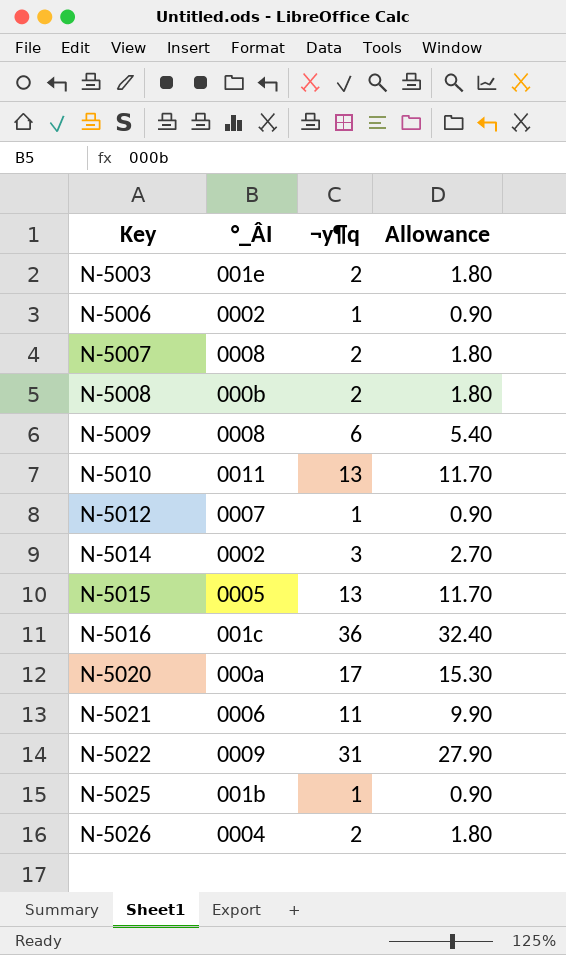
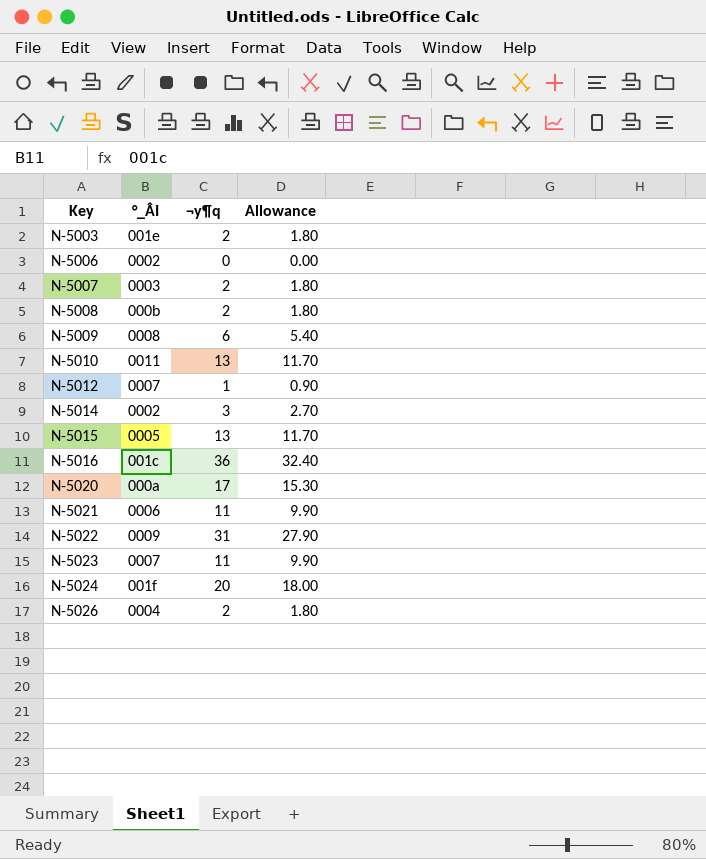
row N-5025: 001b | 1 | 0.90 -> none
N-5006 | ¬y¶q: 1 -> 0
N-5006 | Allowance: 0.90 -> 0.00
N-5007 | °_ÂI: 0008 -> 0003
row N-5023: none -> 0007 | 11 | 9.90
row N-5024: none -> 001f | 20 | 18.00

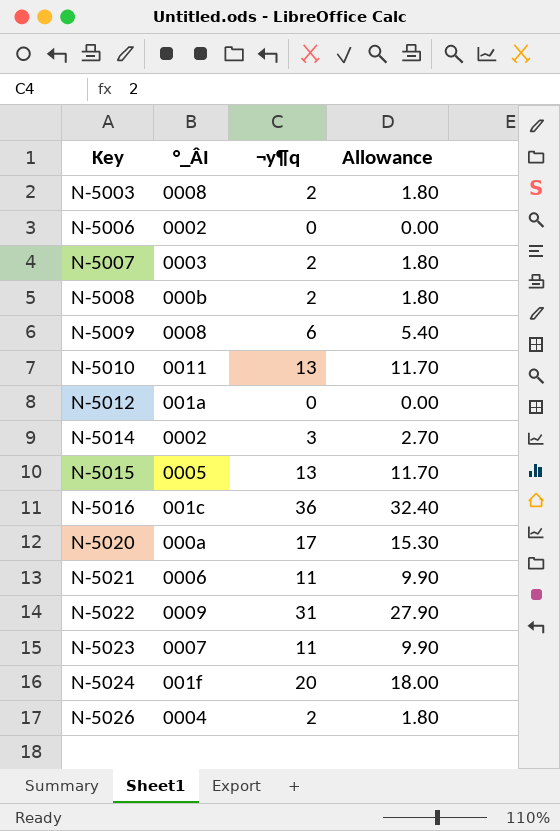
N-5003 | °_ÂI: 001e -> 0008
N-5012 | °_ÂI: 0007 -> 001a
N-5012 | ¬y¶q: 1 -> 0
N-5012 | Allowance: 0.90 -> 0.00

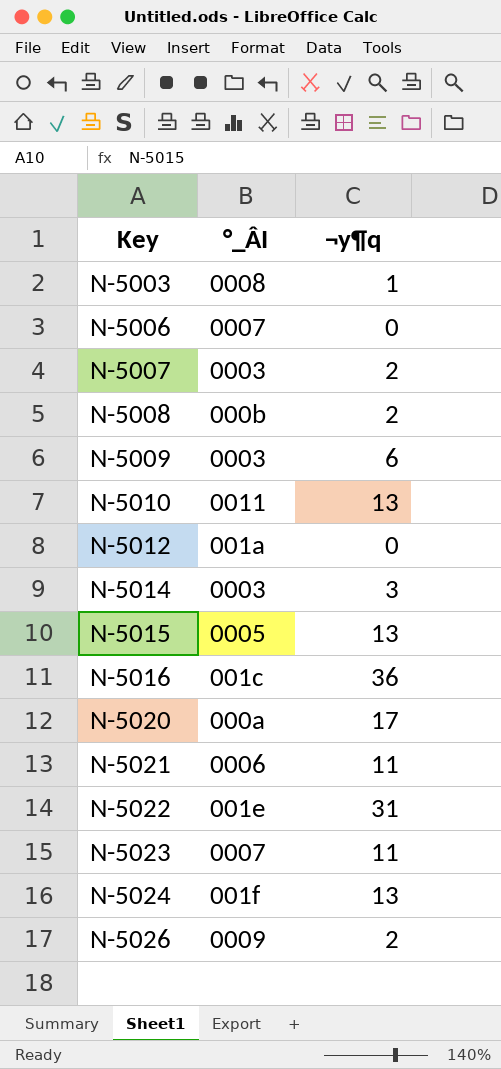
column Allowance | formula: [¬y¶q] * 0.9 -> none
N-5003 | ¬y¶q: 2 -> 1
N-5006 | °_ÂI: 0002 -> 0007
N-5009 | °_ÂI: 0008 -> 0003
N-5014 | °_ÂI: 0002 -> 0003
N-5022 | °_ÂI: 0009 -> 001e
N-5024 | ¬y¶q: 20 -> 13
N-5026 | °_ÂI: 0004 -> 0009

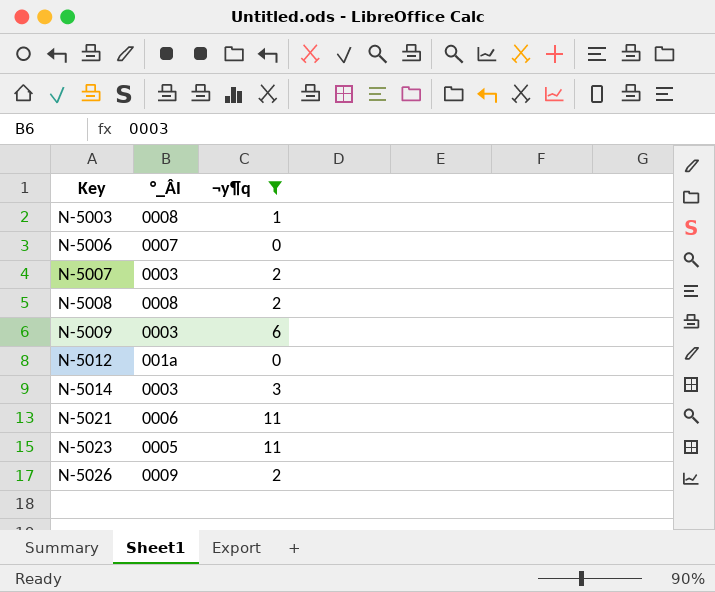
filter: none -> ¬y¶q <= 11
N-5008 | °_ÂI: 000b -> 0008
N-5023 | °_ÂI: 0007 -> 0005

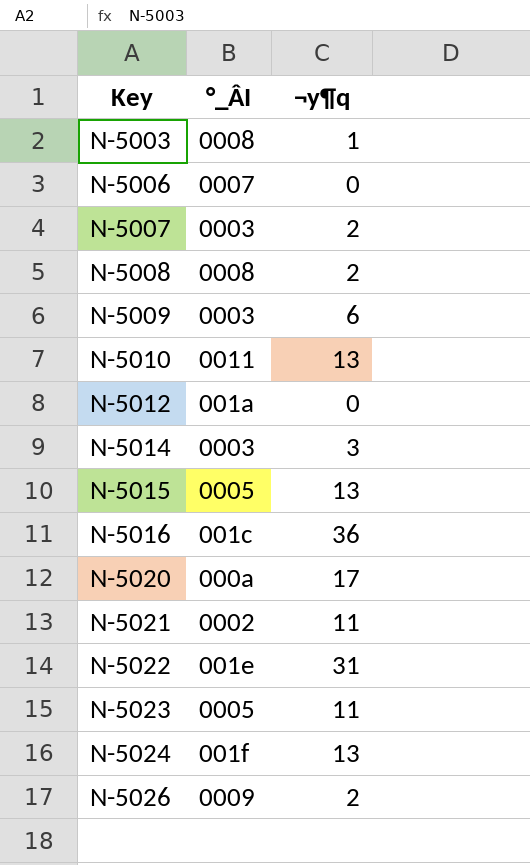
filter: ¬y¶q <= 11 -> none
N-5021 | °_ÂI: 0006 -> 0002

